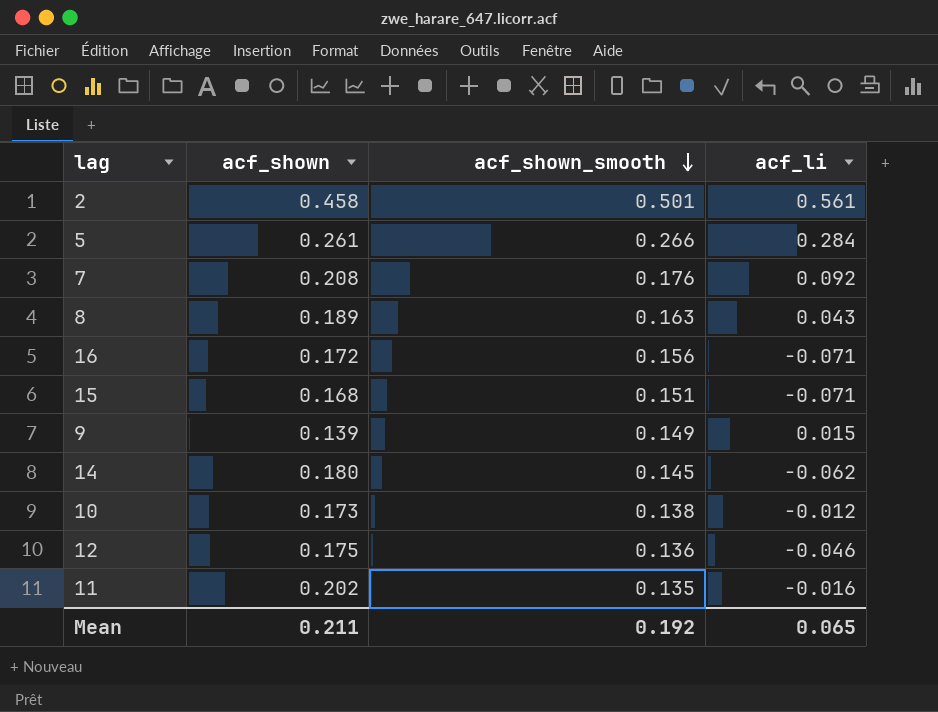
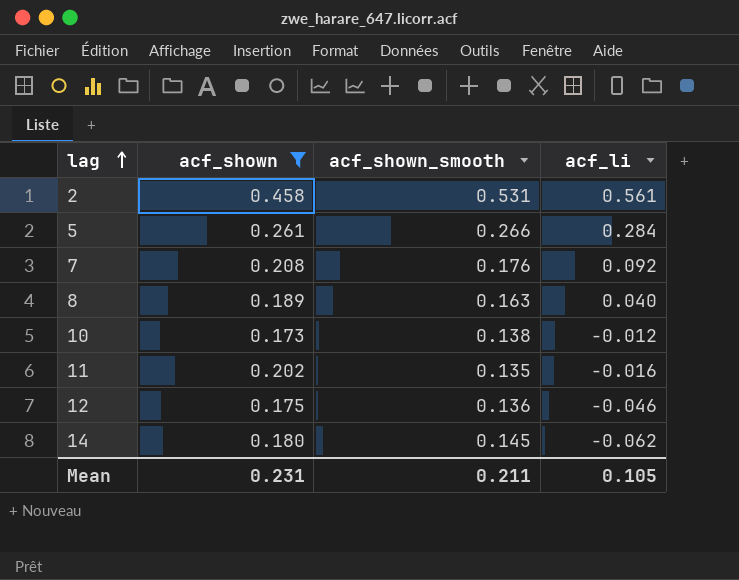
filter: none -> acf_shown >= 0.173
row order: acf_shown_smooth descending -> lag ascending
2 | acf_shown_smooth: 0.501 -> 0.531
8 | acf_li: 0.043 -> 0.040
Mean | acf_shown: 0.211 -> 0.231
Mean | acf_shown_smooth: 0.192 -> 0.211
Mean | acf_li: 0.065 -> 0.105

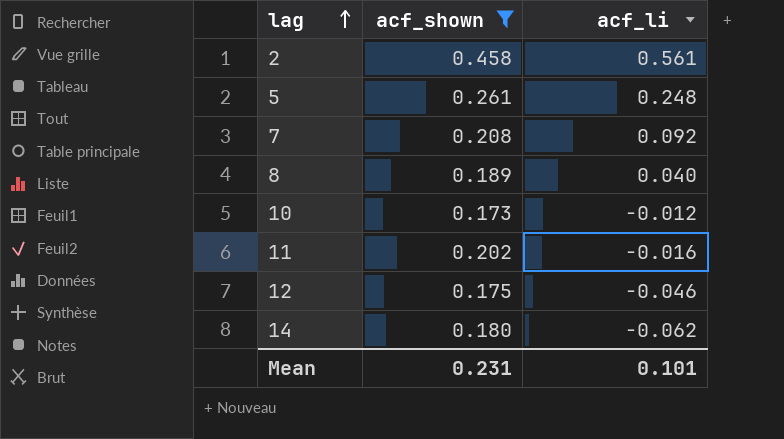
column acf_shown_smooth | position: 3 -> none
5 | acf_li: 0.284 -> 0.248
Mean | acf_li: 0.105 -> 0.101

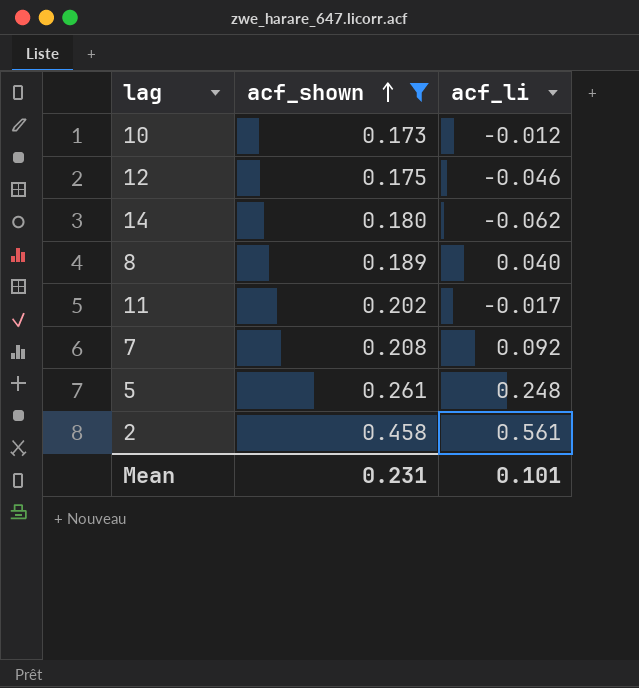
row order: lag ascending -> acf_shown ascending
11 | acf_li: -0.016 -> -0.017

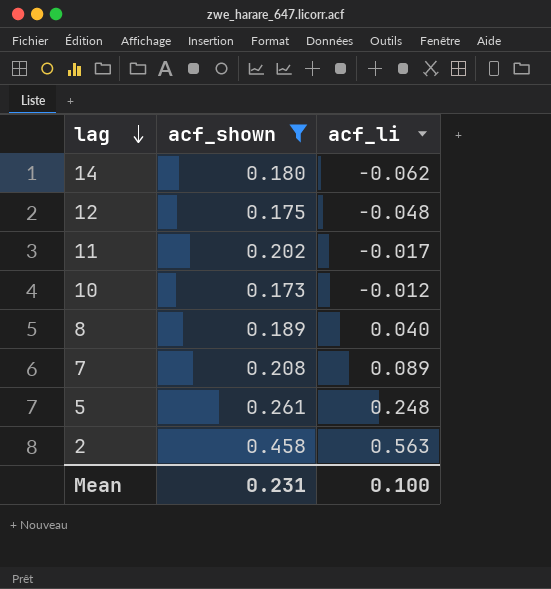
row order: acf_shown ascending -> lag descending
12 | acf_li: -0.046 -> -0.048
7 | acf_li: 0.092 -> 0.089
2 | acf_li: 0.561 -> 0.563
Mean | acf_li: 0.101 -> 0.100

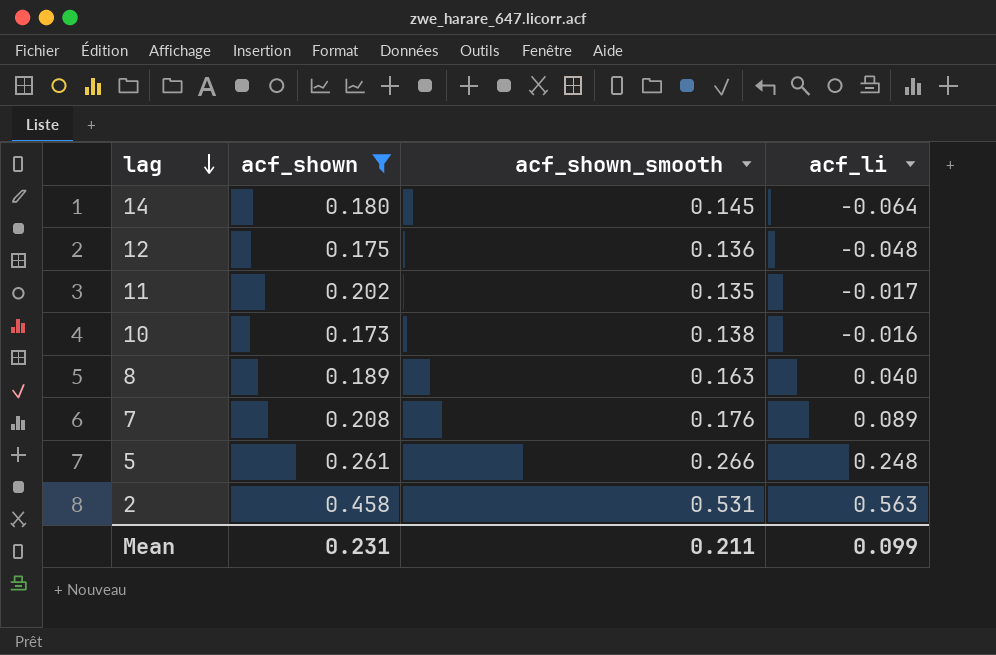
column acf_shown_smooth | position: none -> 3
14 | acf_li: -0.062 -> -0.064
10 | acf_li: -0.012 -> -0.016
Mean | acf_li: 0.100 -> 0.099

